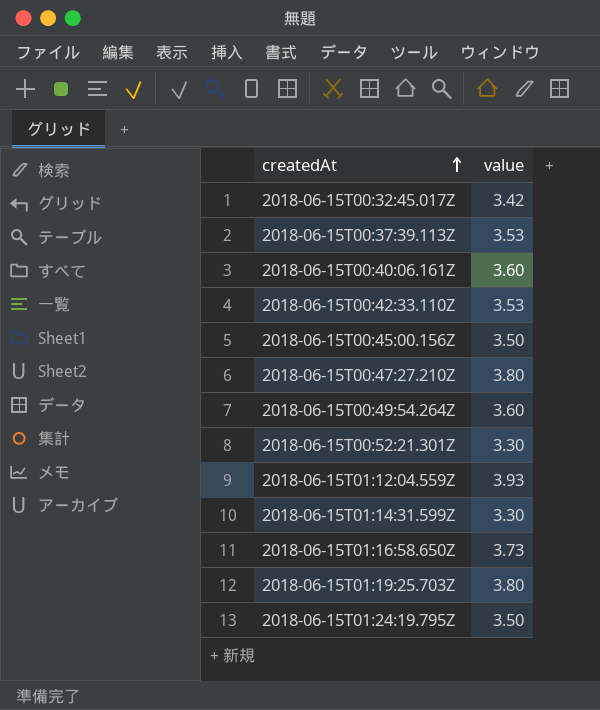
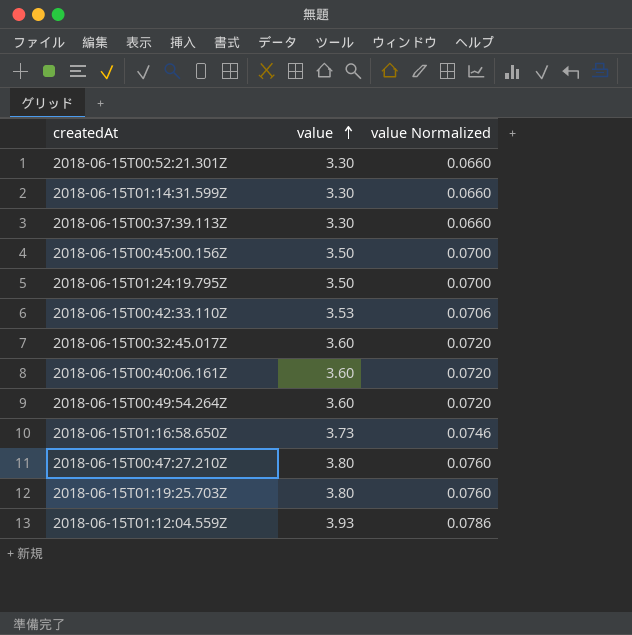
row order: createdAt ascending -> value ascending
column value Normalized | formula: none -> [value] * 0.02
2018-06-15T00:37:39.113Z | value: 3.53 -> 3.30
2018-06-15T00:32:45.017Z | value: 3.42 -> 3.60

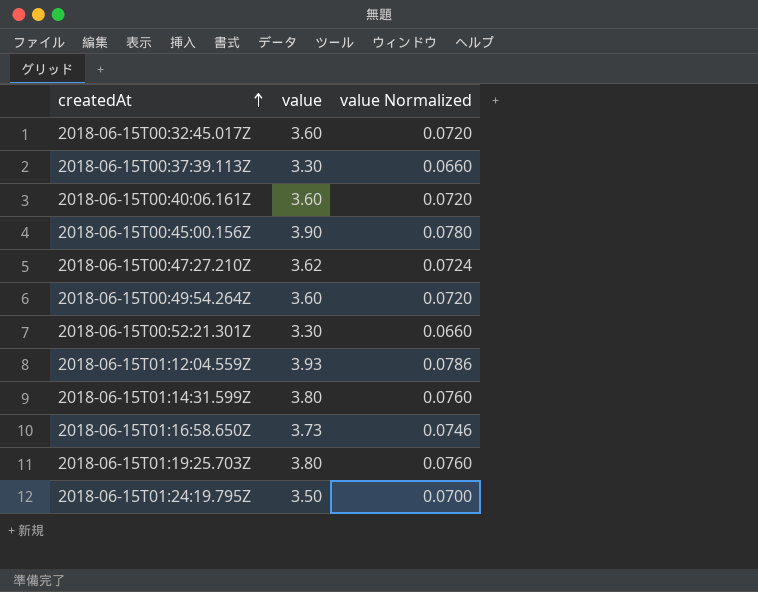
row order: value ascending -> createdAt ascending
row 2018-06-15T00:42:33.110Z: 3.53 | 0.0706 -> none
2018-06-15T00:45:00.156Z | value: 3.50 -> 3.90
2018-06-15T00:45:00.156Z | value Normalized: 0.0700 -> 0.0780
2018-06-15T00:47:27.210Z | value: 3.80 -> 3.62
2018-06-15T00:47:27.210Z | value Normalized: 0.0760 -> 0.0724
2018-06-15T01:14:31.599Z | value: 3.30 -> 3.80
2018-06-15T01:14:31.599Z | value Normalized: 0.0660 -> 0.0760

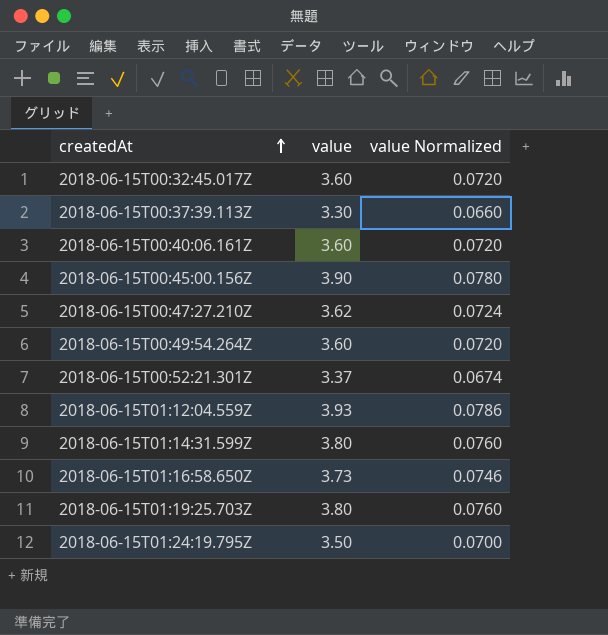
2018-06-15T00:52:21.301Z | value: 3.30 -> 3.37
2018-06-15T00:52:21.301Z | value Normalized: 0.0660 -> 0.0674

